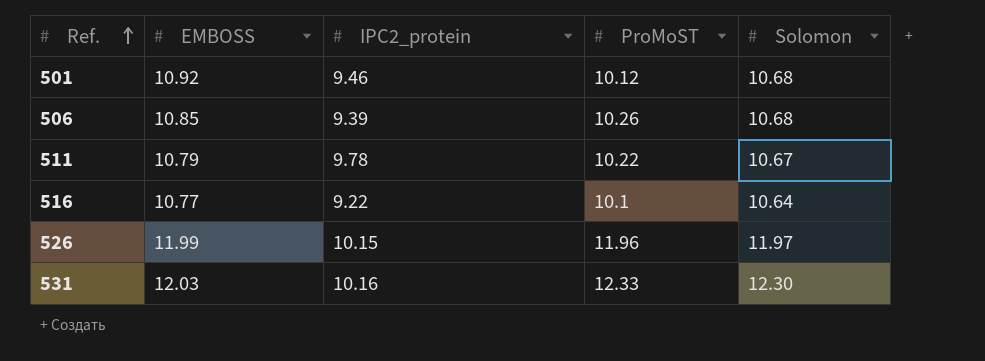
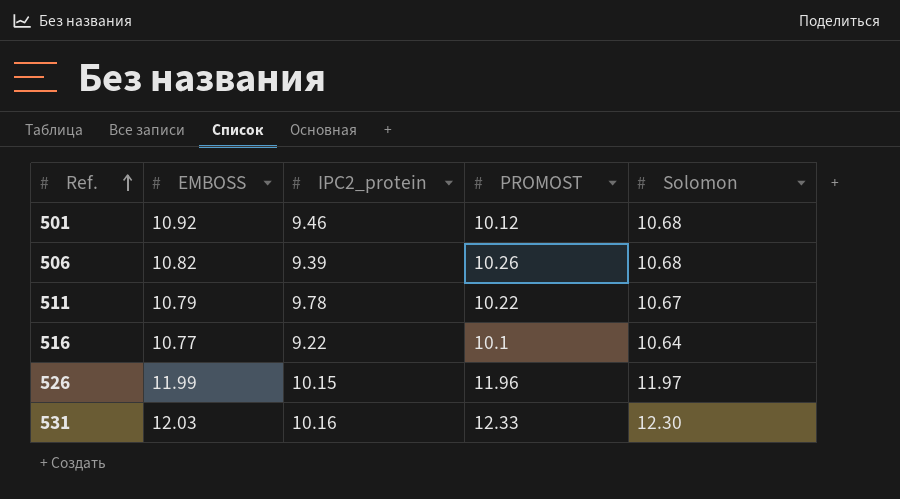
column name: ProMoST -> PROMOST
506 | EMBOSS: 10.85 -> 10.82

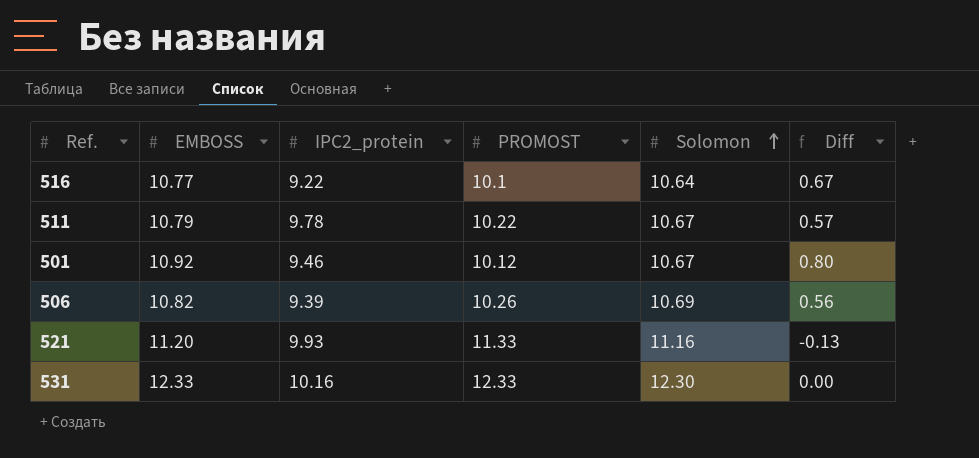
row order: Ref. ascending -> Solomon ascending
column Diff | formula: none -> [EMBOSS] - [PROMOST]
row 526: 11.99 | 10.15 | 11.96 | 11.97 -> none
501 | Solomon: 10.68 -> 10.67
506 | Solomon: 10.68 -> 10.69
row 521: none -> 11.20 | 9.93 | 11.33 | 11.16 | -0.13
531 | EMBOSS: 12.03 -> 12.33

